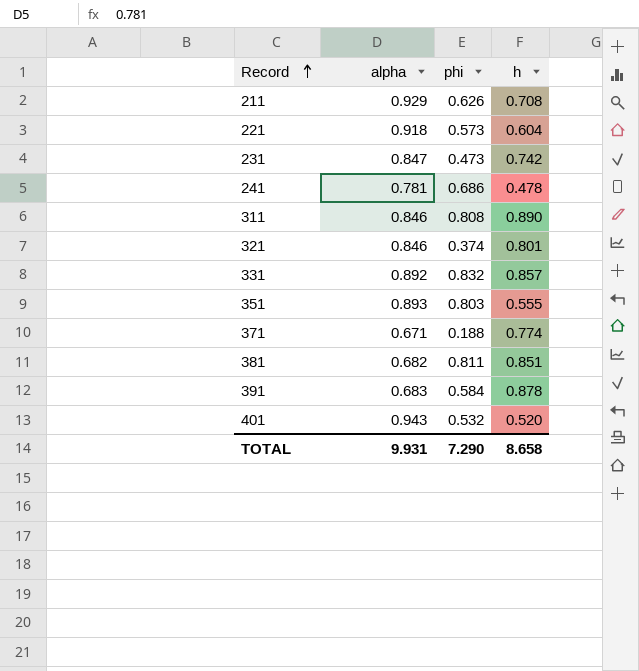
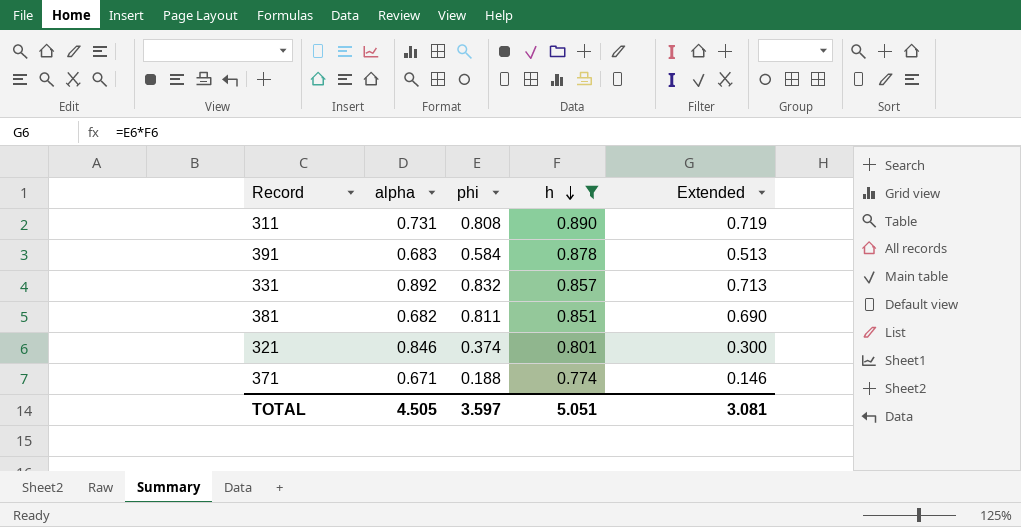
filter: none -> h >= 0.774
row order: Record ascending -> h descending
column Extended | formula: none -> [phi] * [h]
311 | alpha: 0.846 -> 0.731
TOTAL | alpha: 9.931 -> 4.505
TOTAL | phi: 7.290 -> 3.597
TOTAL | h: 8.658 -> 5.051

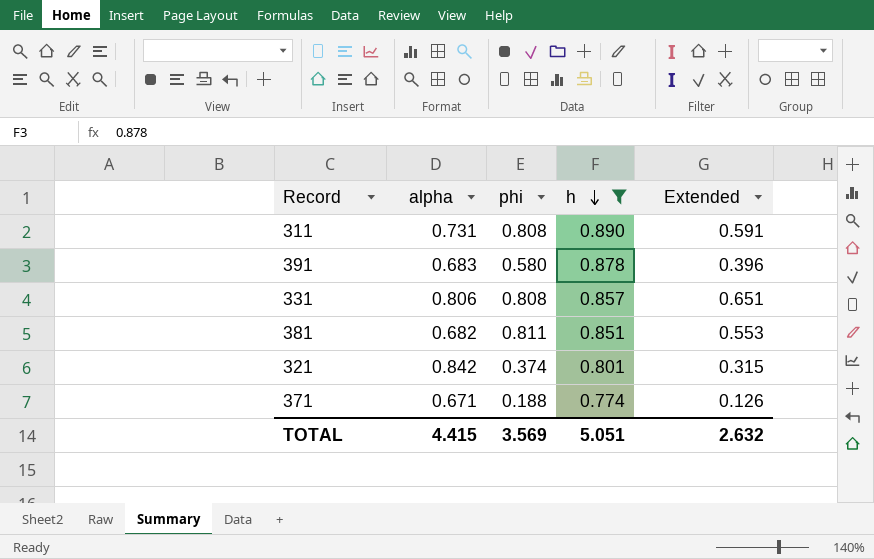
column Extended | formula: [phi] * [h] -> [alpha] * [phi]
391 | phi: 0.584 -> 0.580
331 | alpha: 0.892 -> 0.806
331 | phi: 0.832 -> 0.808
321 | alpha: 0.846 -> 0.842
TOTAL | alpha: 4.505 -> 4.415
TOTAL | phi: 3.597 -> 3.569
TOTAL | Extended: 3.081 -> 2.632

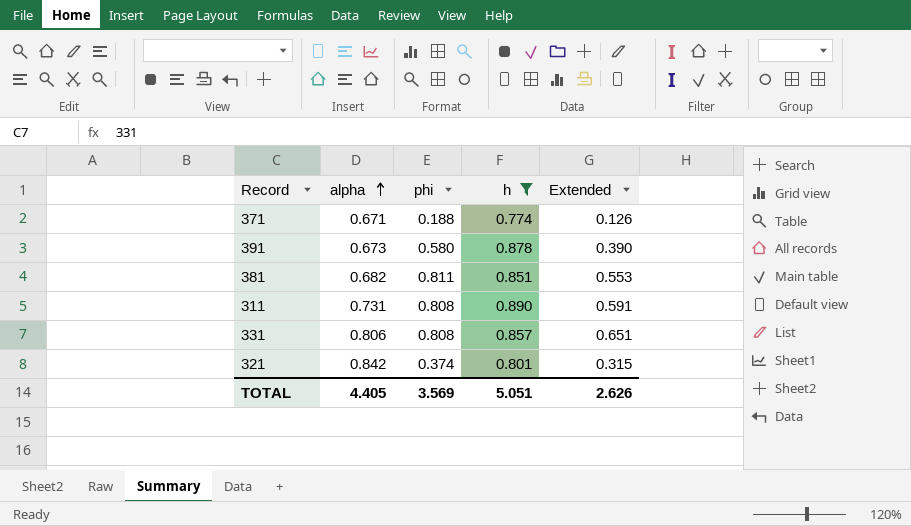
row order: h descending -> alpha ascending
391 | alpha: 0.683 -> 0.673
391 | Extended: 0.396 -> 0.390
TOTAL | alpha: 4.415 -> 4.405
TOTAL | Extended: 2.632 -> 2.626

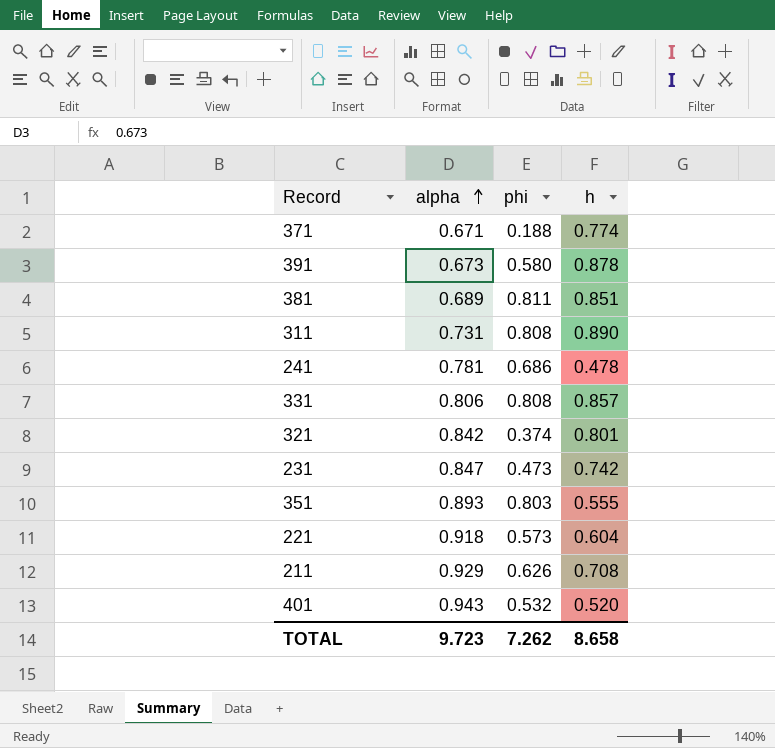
filter: h >= 0.774 -> none
column Extended | formula: [alpha] * [phi] -> none
381 | alpha: 0.682 -> 0.689
TOTAL | alpha: 4.405 -> 9.723
TOTAL | phi: 3.569 -> 7.262
TOTAL | h: 5.051 -> 8.658

